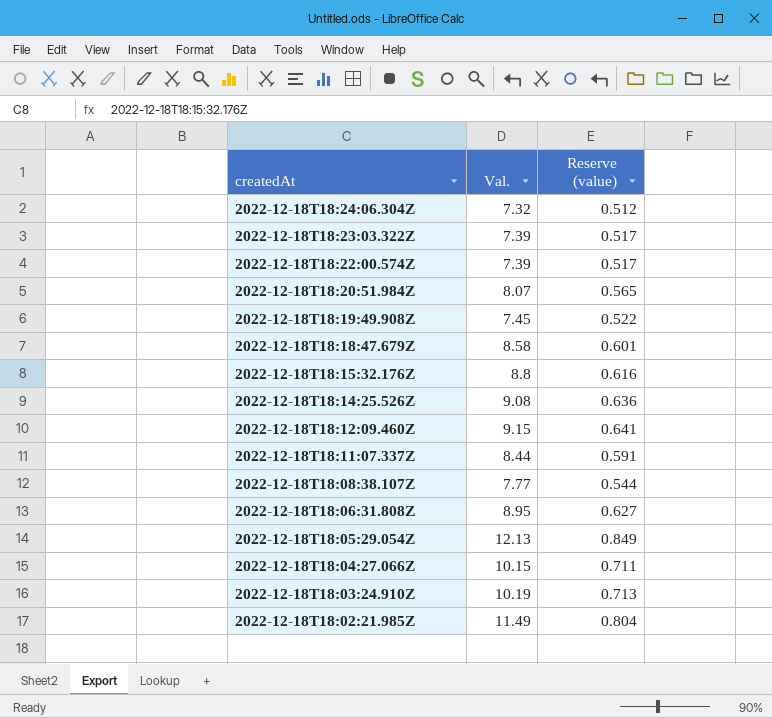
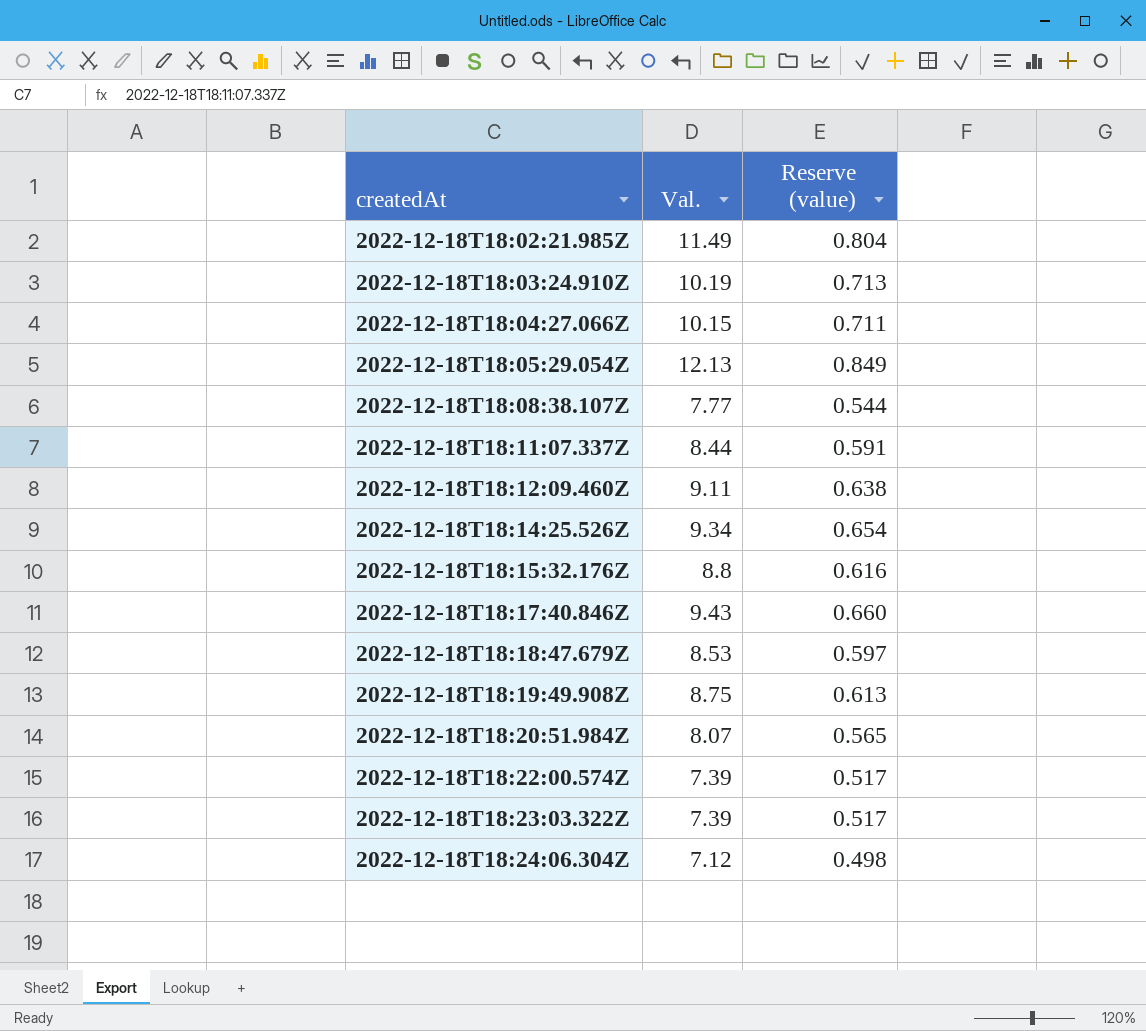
row order: createdAt descending -> createdAt ascending
row 2022-12-18T18:06:31.808Z: 8.95 | 0.627 -> none
2022-12-18T18:12:09.460Z | Val.: 9.15 -> 9.11
2022-12-18T18:12:09.460Z | Reserve (value): 0.641 -> 0.638
2022-12-18T18:14:25.526Z | Val.: 9.08 -> 9.34
2022-12-18T18:14:25.526Z | Reserve (value): 0.636 -> 0.654
row 2022-12-18T18:17:40.846Z: none -> 9.43 | 0.660
2022-12-18T18:18:47.679Z | Val.: 8.58 -> 8.53
2022-12-18T18:18:47.679Z | Reserve (value): 0.601 -> 0.597
2022-12-18T18:19:49.908Z | Val.: 7.45 -> 8.75
2022-12-18T18:19:49.908Z | Reserve (value): 0.522 -> 0.613
2022-12-18T18:24:06.304Z | Val.: 7.32 -> 7.12
2022-12-18T18:24:06.304Z | Reserve (value): 0.512 -> 0.498

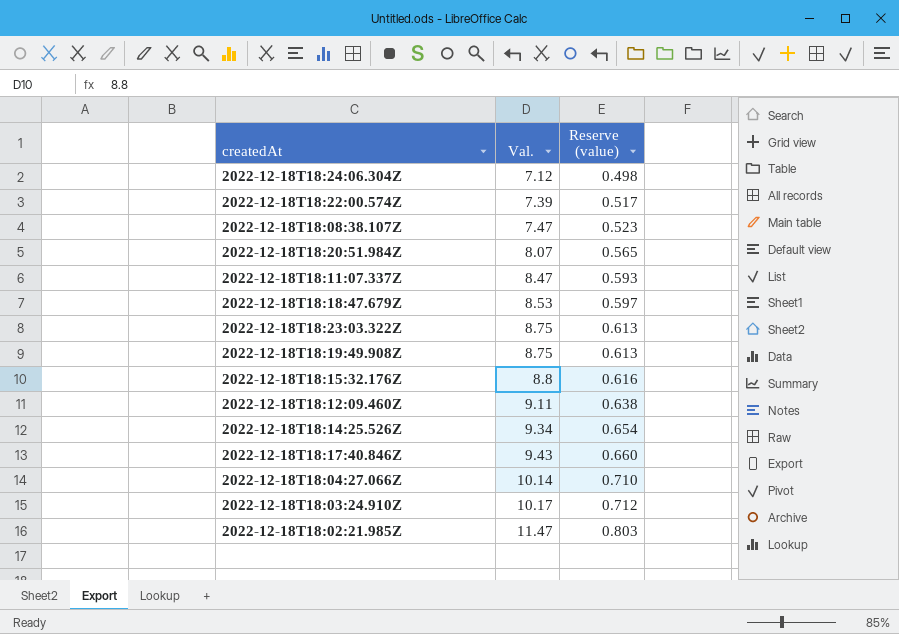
row order: createdAt ascending -> Val. ascending
row 2022-12-18T18:05:29.054Z: 12.13 | 0.849 -> none
2022-12-18T18:08:38.107Z | Val.: 7.77 -> 7.47
2022-12-18T18:08:38.107Z | Reserve (value): 0.544 -> 0.523
2022-12-18T18:11:07.337Z | Val.: 8.44 -> 8.47
2022-12-18T18:11:07.337Z | Reserve (value): 0.591 -> 0.593
2022-12-18T18:23:03.322Z | Val.: 7.39 -> 8.75
2022-12-18T18:23:03.322Z | Reserve (value): 0.517 -> 0.613
2022-12-18T18:04:27.066Z | Val.: 10.15 -> 10.14
2022-12-18T18:04:27.066Z | Reserve (value): 0.711 -> 0.710
2022-12-18T18:03:24.910Z | Val.: 10.19 -> 10.17
2022-12-18T18:03:24.910Z | Reserve (value): 0.713 -> 0.712
2022-12-18T18:02:21.985Z | Val.: 11.49 -> 11.47
2022-12-18T18:02:21.985Z | Reserve (value): 0.804 -> 0.803

